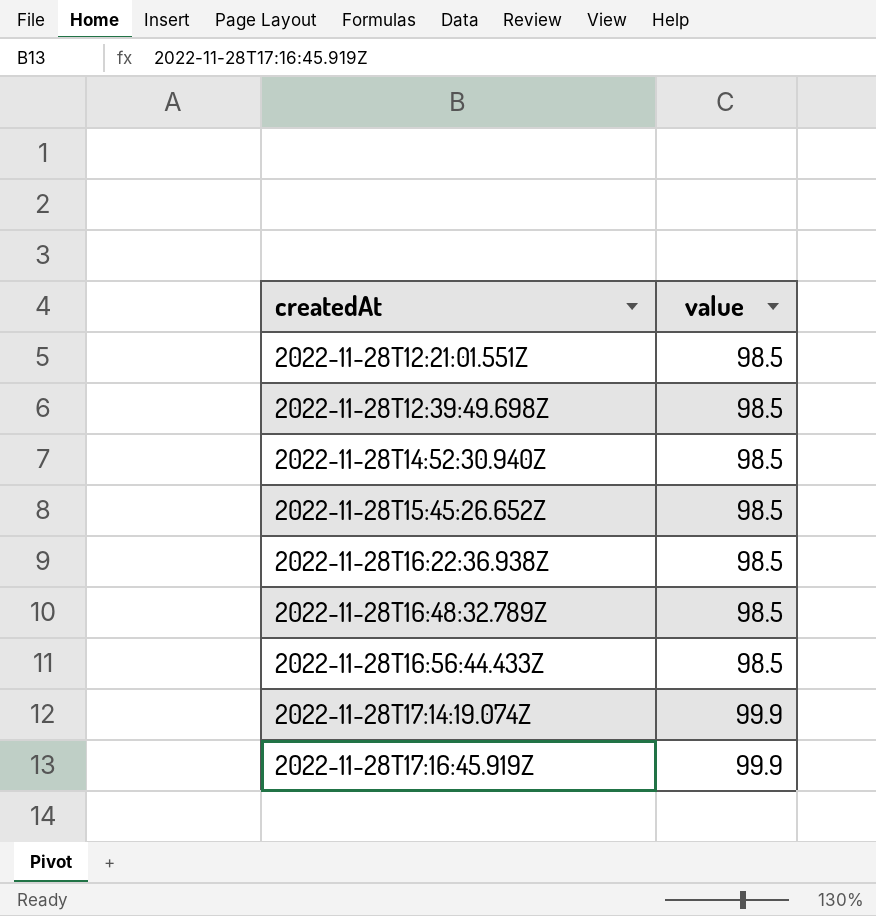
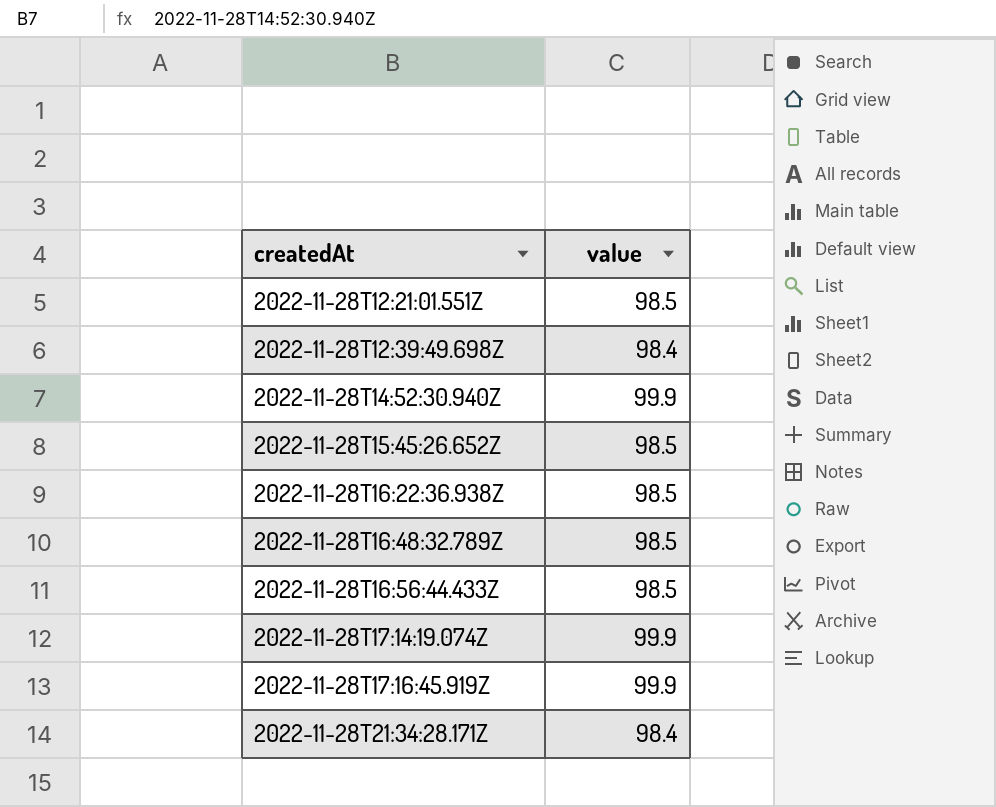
2022-11-28T12:39:49.698Z | value: 98.5 -> 98.4
2022-11-28T14:52:30.940Z | value: 98.5 -> 99.9
row 2022-11-28T21:34:28.171Z: none -> 98.4

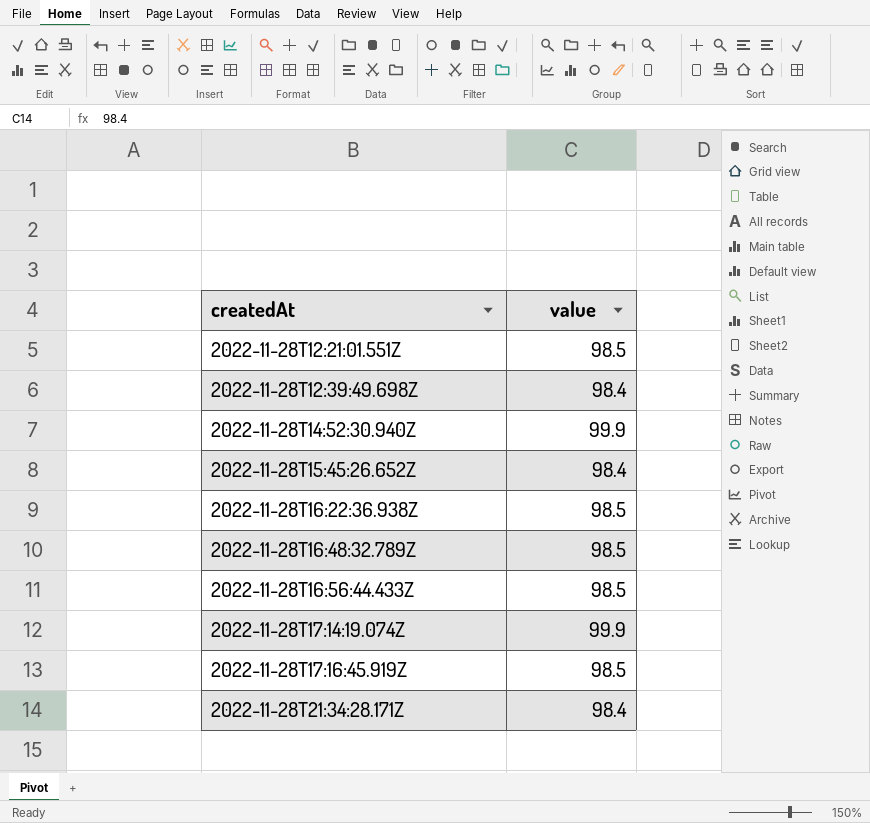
2022-11-28T15:45:26.652Z | value: 98.5 -> 98.4
2022-11-28T17:16:45.919Z | value: 99.9 -> 98.5

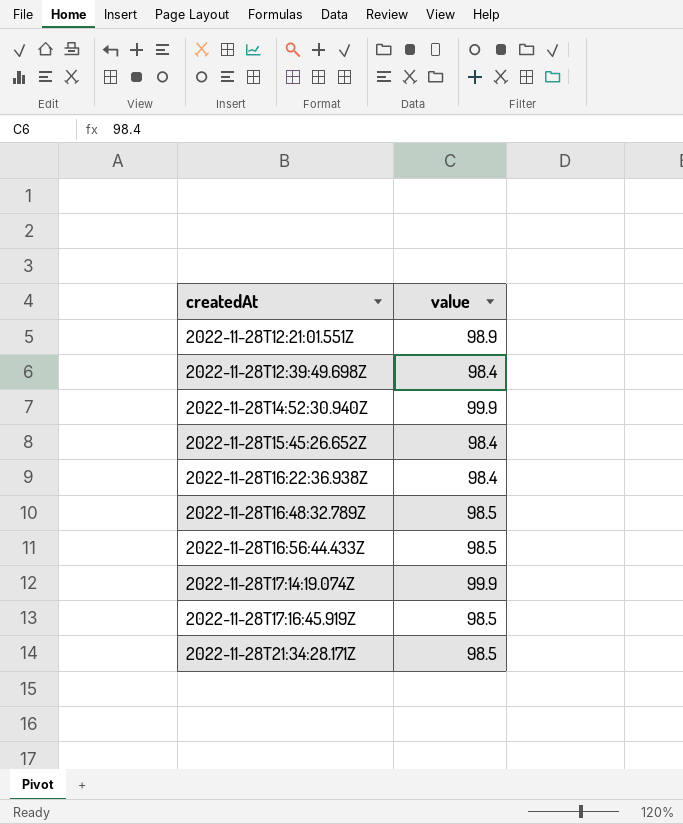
2022-11-28T12:21:01.551Z | value: 98.5 -> 98.9
2022-11-28T16:22:36.938Z | value: 98.5 -> 98.4
2022-11-28T21:34:28.171Z | value: 98.4 -> 98.5

